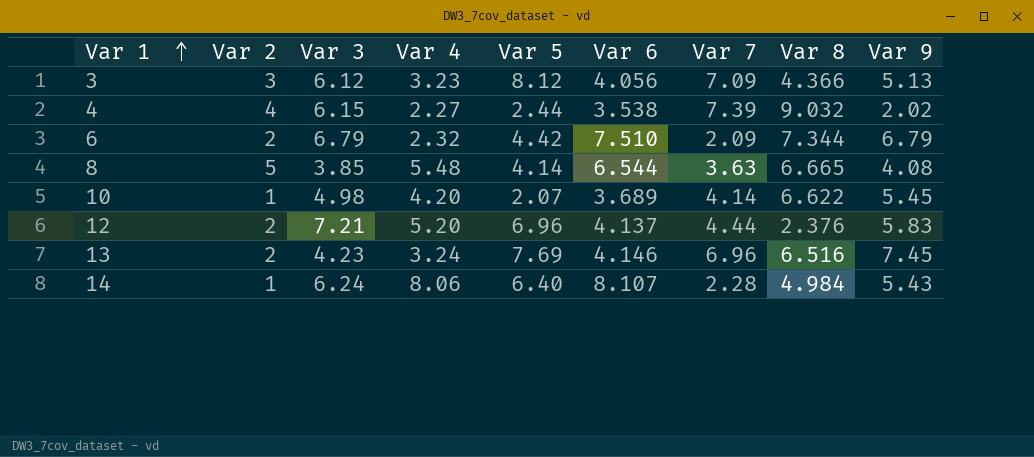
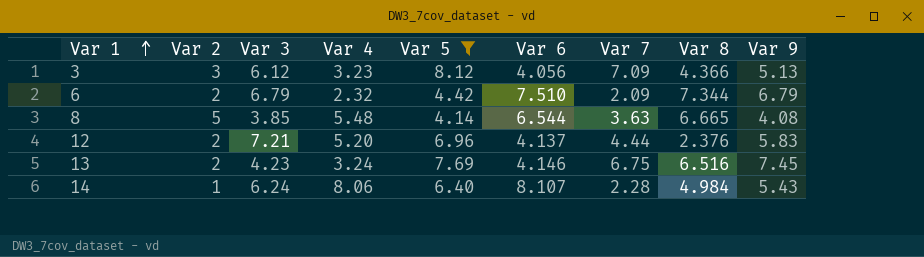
filter: none -> Var 5 >= 4.14
13 | Var 7: 6.96 -> 6.75

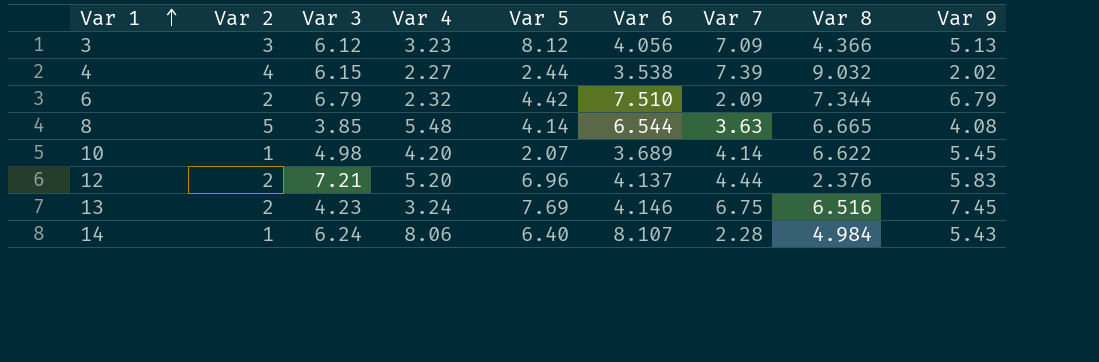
filter: Var 5 >= 4.14 -> none

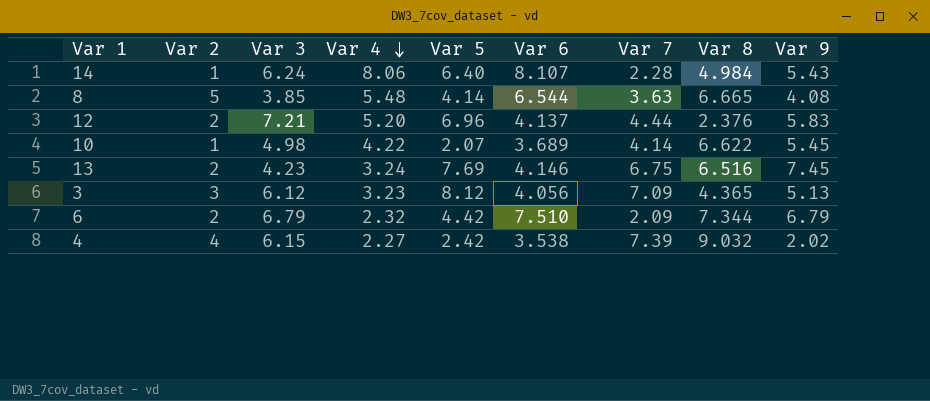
row order: Var 1 ascending -> Var 4 descending
10 | Var 4: 4.20 -> 4.22
3 | Var 8: 4.366 -> 4.365
4 | Var 5: 2.44 -> 2.42

